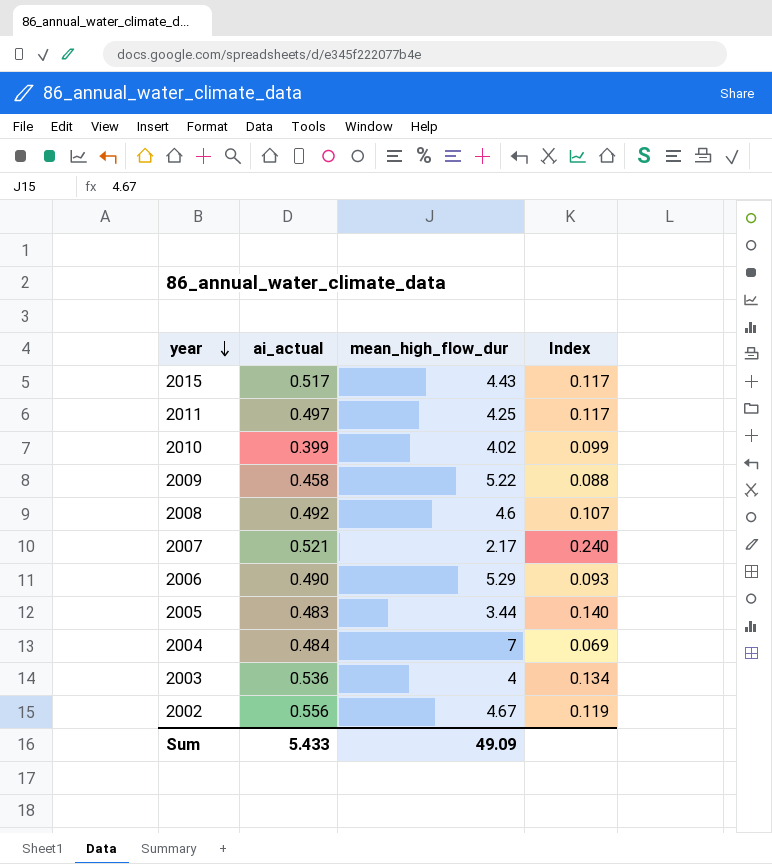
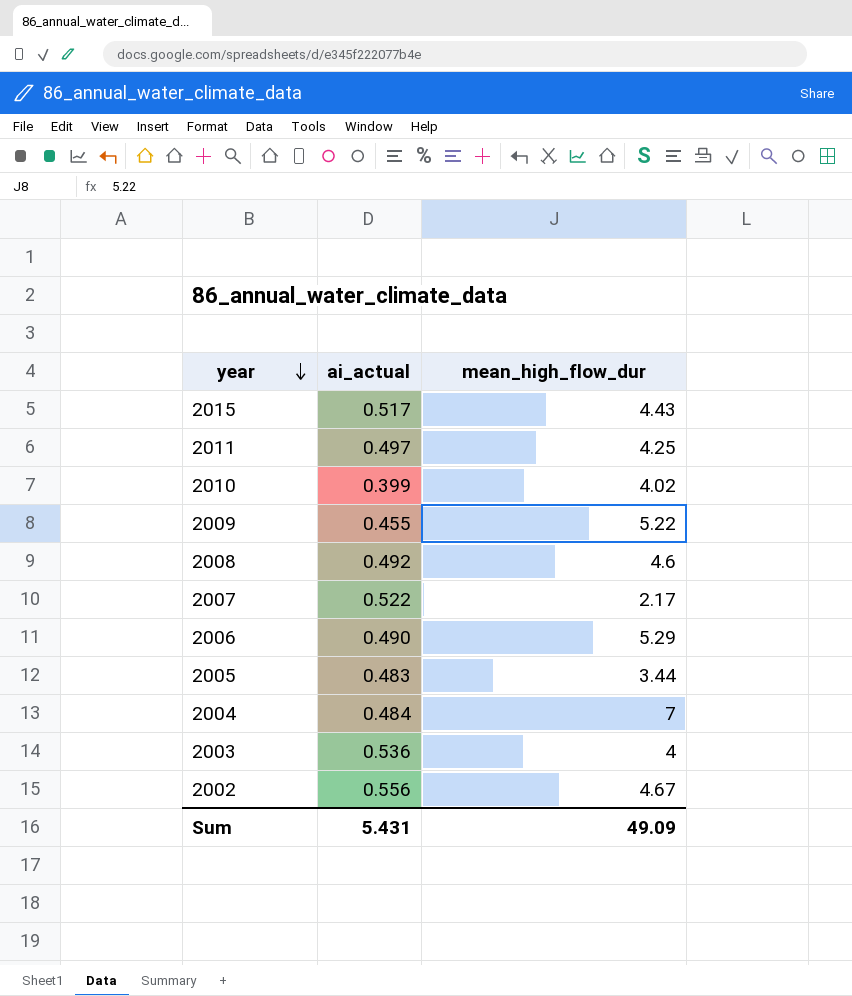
column Index | formula: [ai_actual] / [mean_high_flow_dur] -> none
2009 | ai_actual: 0.458 -> 0.455
2007 | ai_actual: 0.521 -> 0.522
Sum | ai_actual: 5.433 -> 5.431

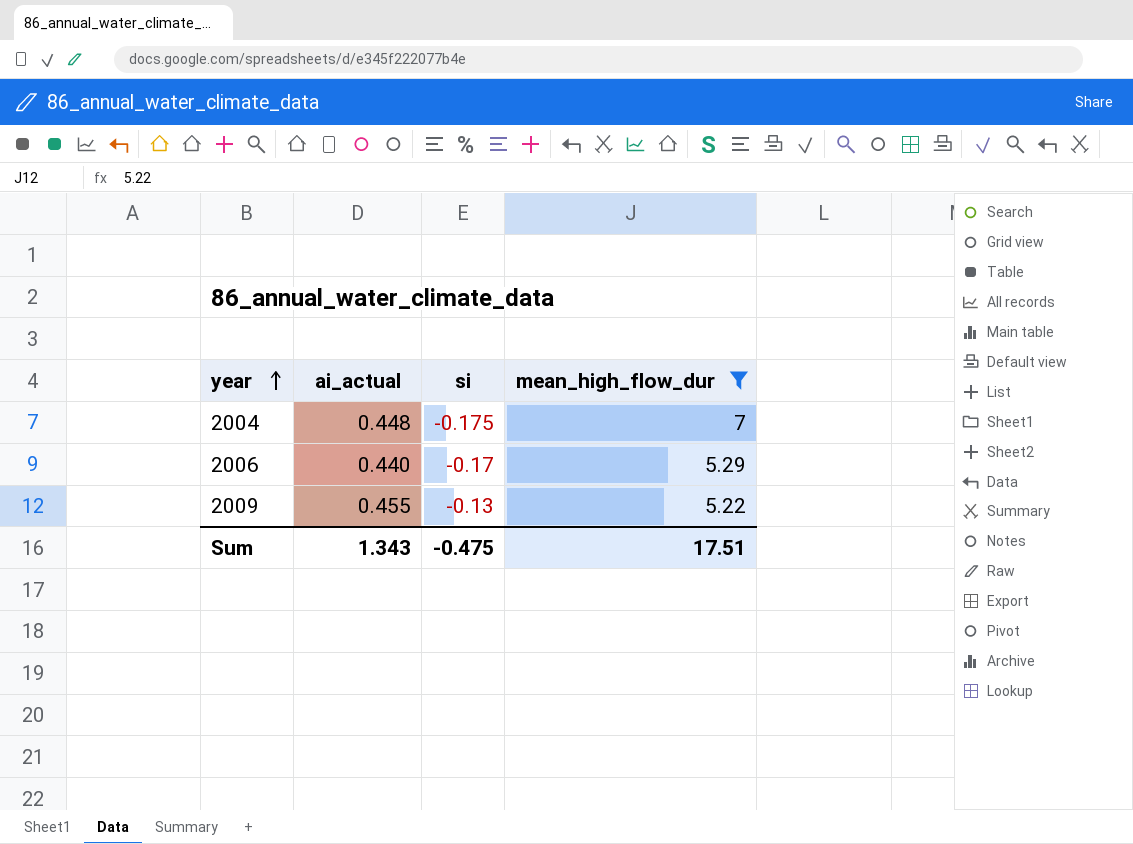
filter: none -> mean_high_flow_dur >= 5.22
row order: year descending -> year ascending
column si | position: none -> 3
2004 | ai_actual: 0.484 -> 0.448
2006 | ai_actual: 0.490 -> 0.440
Sum | ai_actual: 5.431 -> 1.343
Sum | mean_high_flow_dur: 49.09 -> 17.51

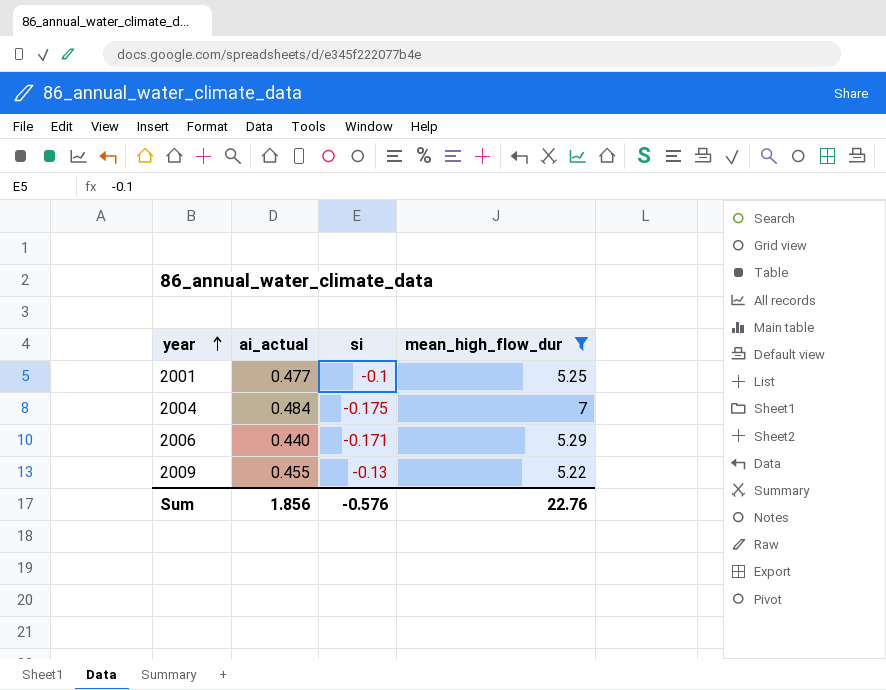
row 2001: none -> 0.477 | -0.1 | 5.25
2004 | ai_actual: 0.448 -> 0.484
2006 | si: -0.17 -> -0.171
Sum | ai_actual: 1.343 -> 1.856
Sum | si: -0.475 -> -0.576
Sum | mean_high_flow_dur: 17.51 -> 22.76

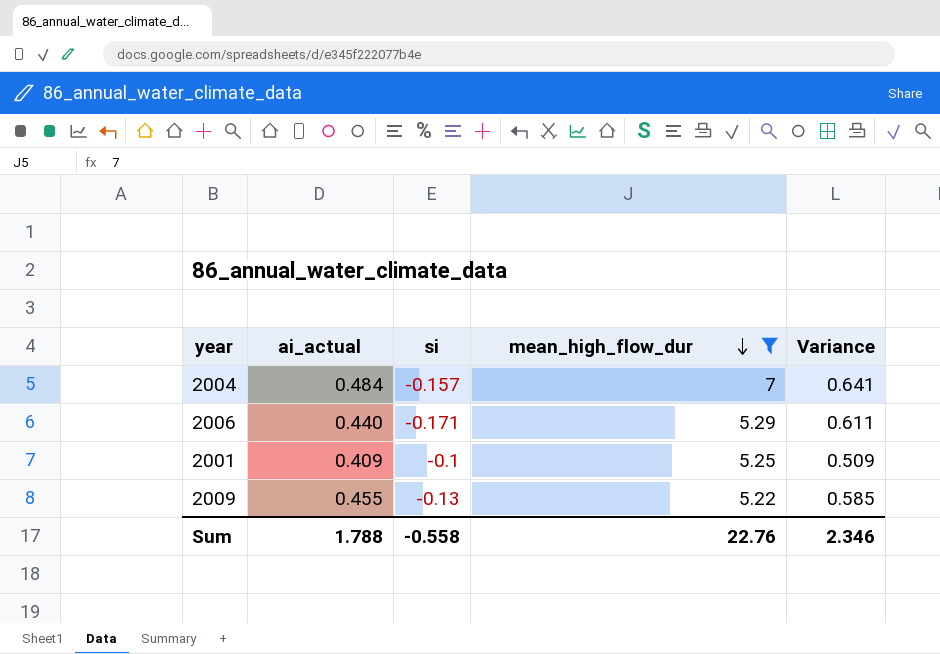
row order: year ascending -> mean_high_flow_dur descending
column Variance | formula: none -> [ai_actual] - [si]
2004 | si: -0.175 -> -0.157
2001 | ai_actual: 0.477 -> 0.409
Sum | ai_actual: 1.856 -> 1.788
Sum | si: -0.576 -> -0.558

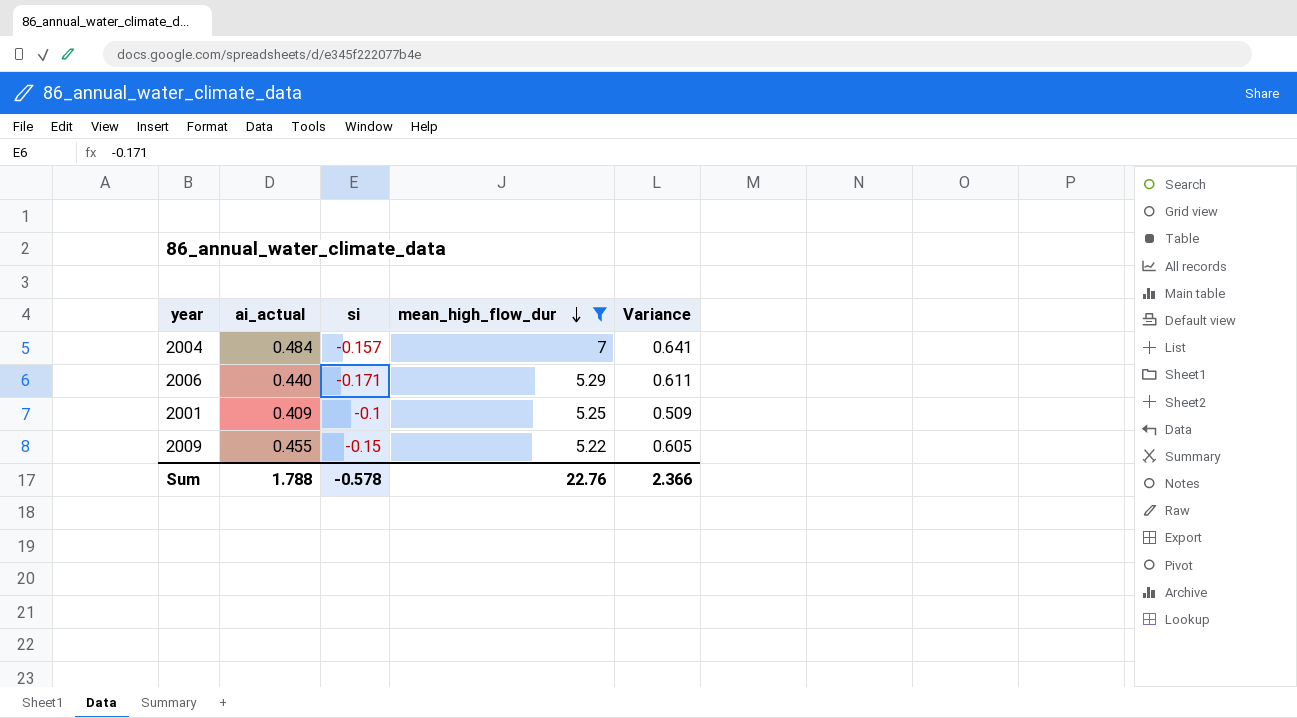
2009 | si: -0.13 -> -0.15
2009 | Variance: 0.585 -> 0.605
Sum | si: -0.558 -> -0.578
Sum | Variance: 2.346 -> 2.366

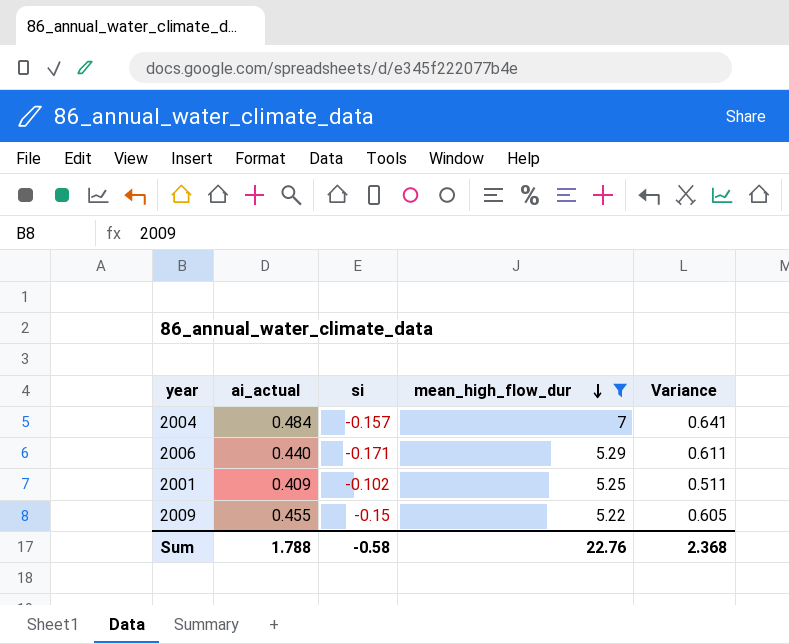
2001 | si: -0.1 -> -0.102
2001 | Variance: 0.509 -> 0.511
Sum | si: -0.578 -> -0.58
Sum | Variance: 2.366 -> 2.368

